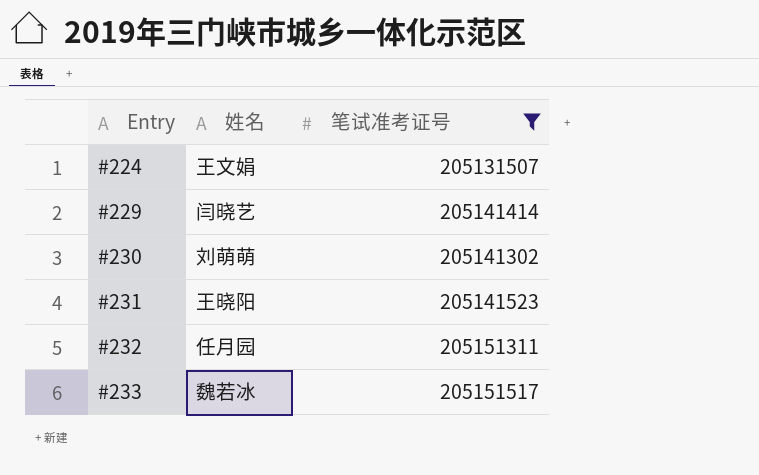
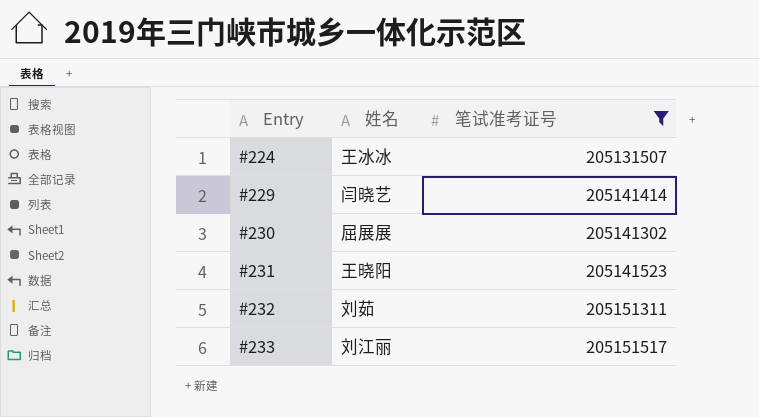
#224 | 姓名: 王文娟 -> 王冰冰
#230 | 姓名: 刘萌萌 -> 屈展展
#232 | 姓名: 任月园 -> 刘茹
#233 | 姓名: 魏若冰 -> 刘江丽

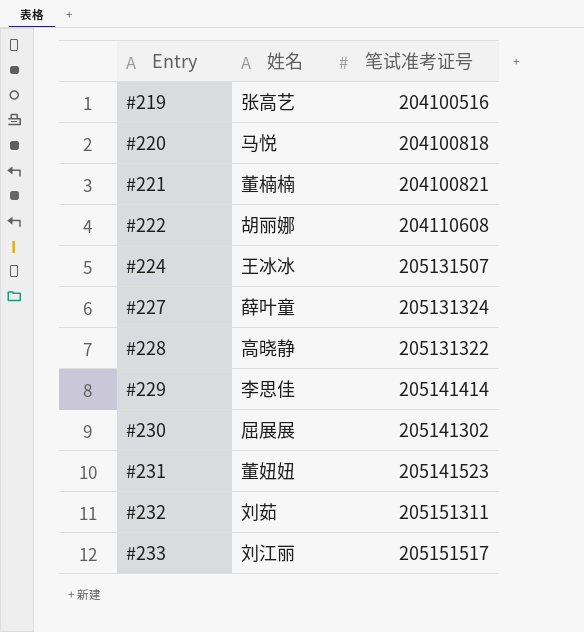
filter: 笔试准考证号 >= 205131507 -> none
#229 | 姓名: 闫晓艺 -> 李思佳
#231 | 姓名: 王晓阳 -> 董妞妞

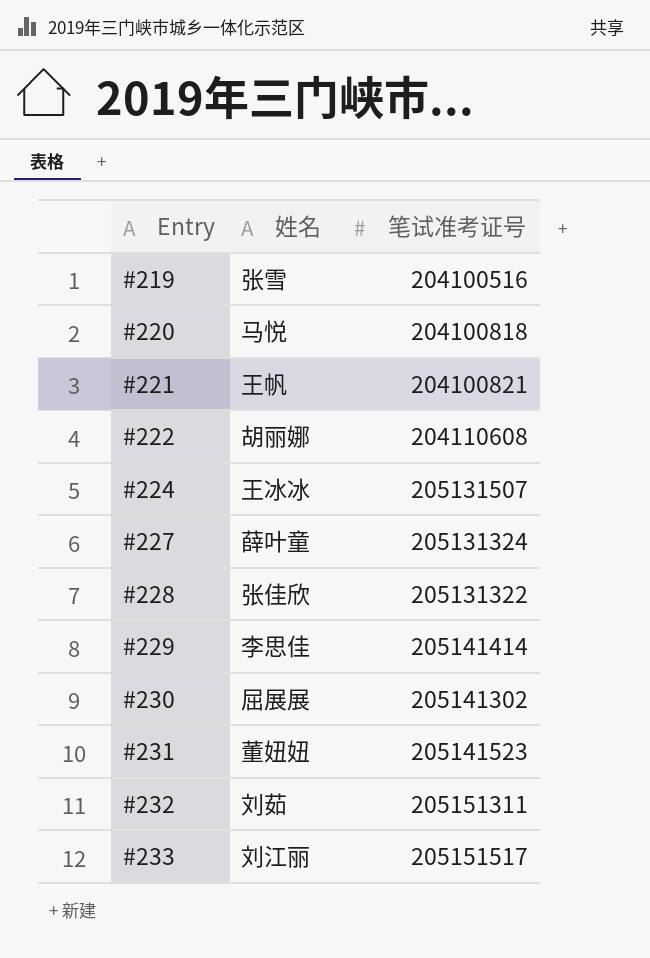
#219 | 姓名: 张高艺 -> 张雪
#221 | 姓名: 董楠楠 -> 王帆
#228 | 姓名: 高晓静 -> 张佳欣

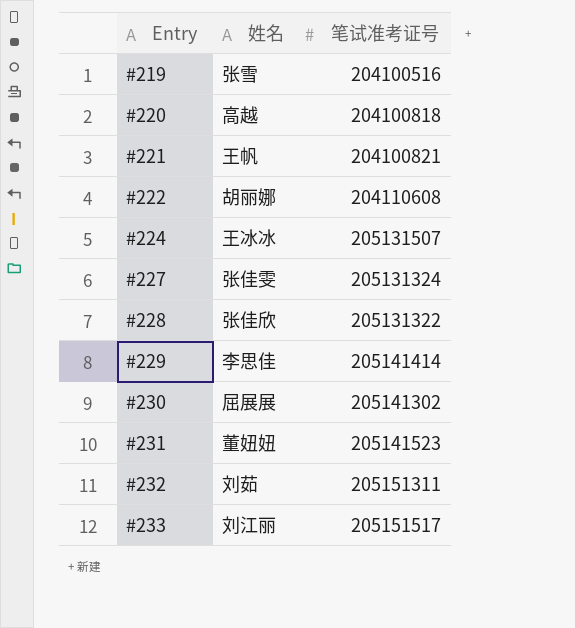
#220 | 姓名: 马悦 -> 高越
#227 | 姓名: 薛叶童 -> 张佳雯

